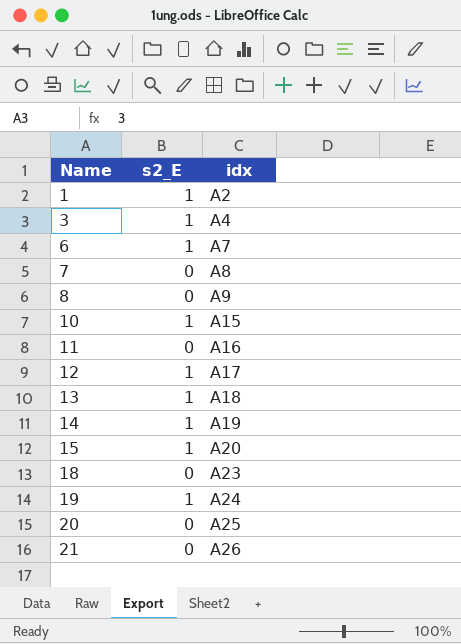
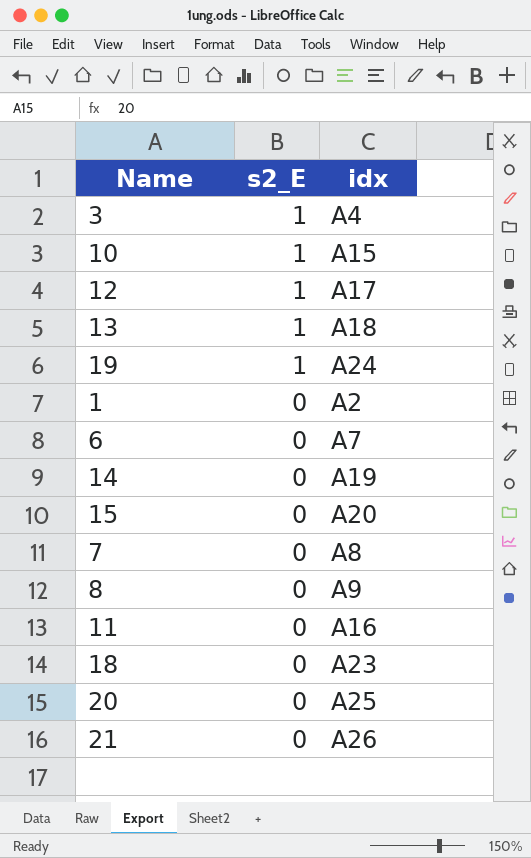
row order: Name ascending -> s2_E descending
1 | s2_E: 1 -> 0
6 | s2_E: 1 -> 0
14 | s2_E: 1 -> 0
15 | s2_E: 1 -> 0

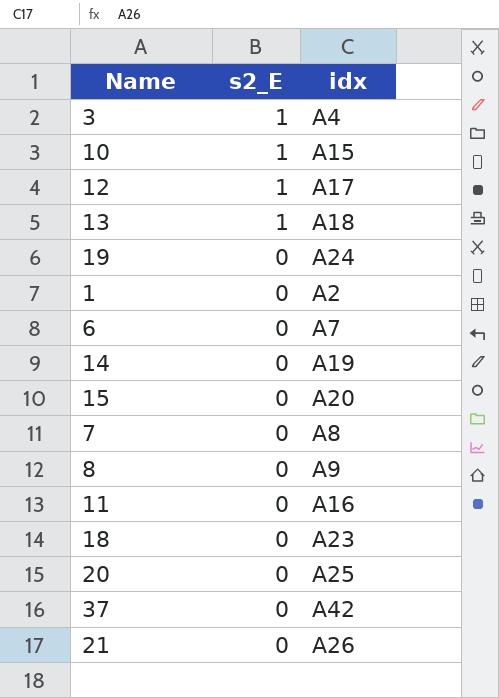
19 | s2_E: 1 -> 0
row 37: none -> 0 | A42

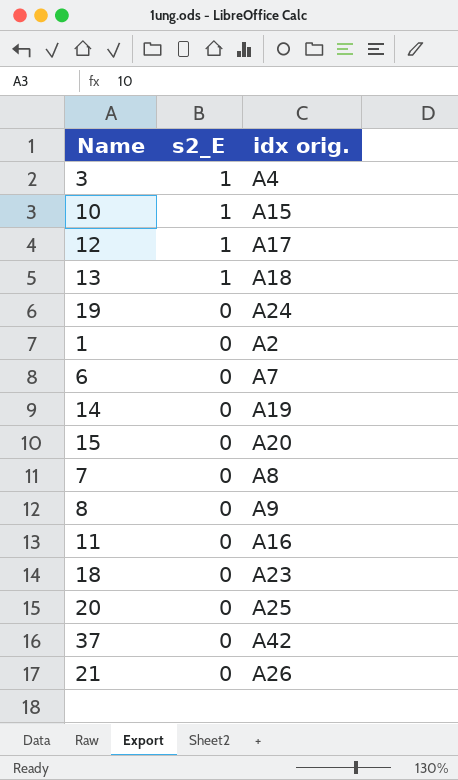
column name: idx -> idx orig.

